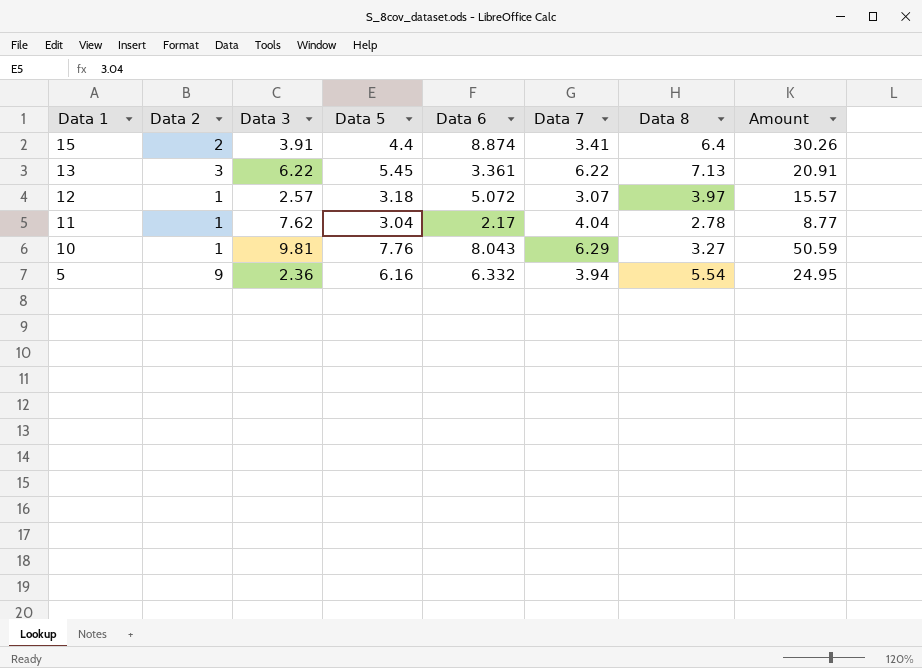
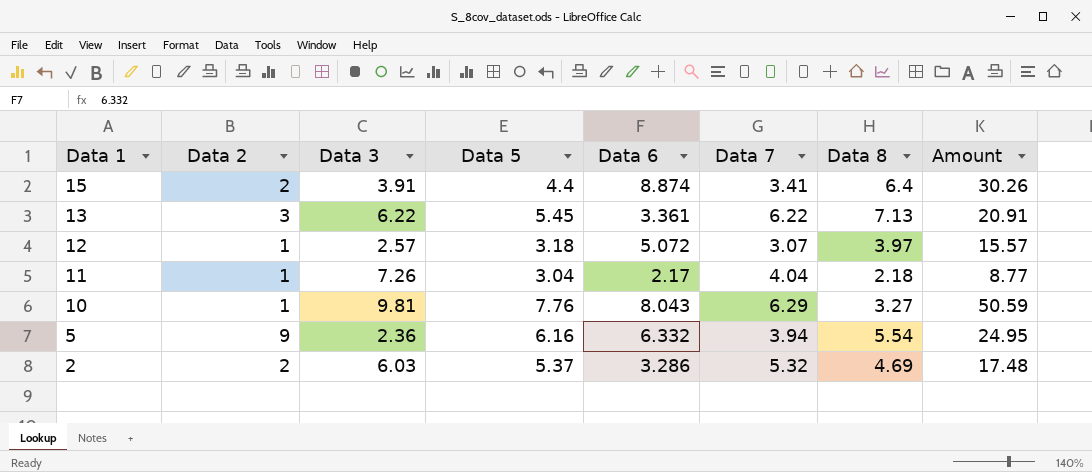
11 | Data 3: 7.62 -> 7.26
11 | Data 8: 2.78 -> 2.18
row 2: none -> 2 | 6.03 | 5.37 | 3.286 | 5.32 | 4.69 | 17.48

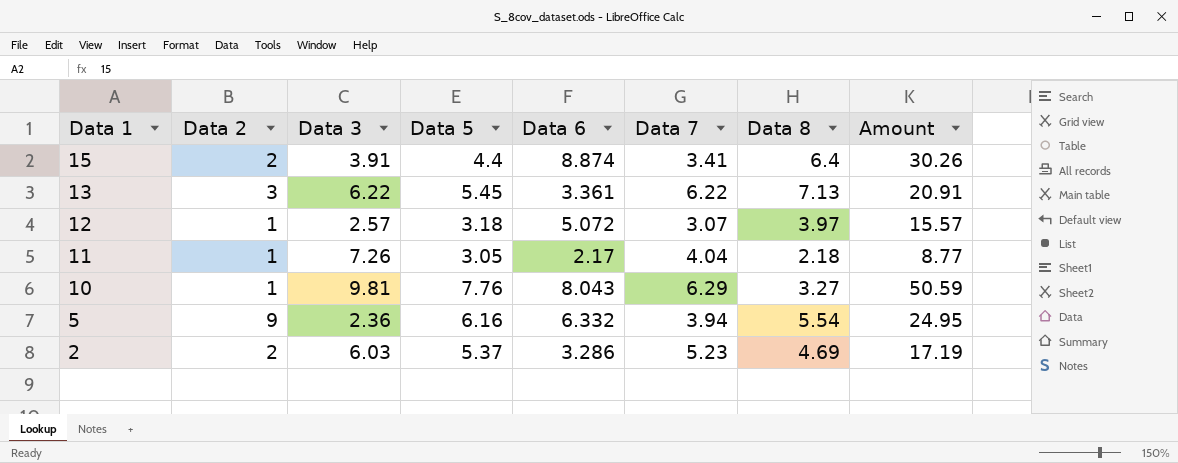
11 | Data 5: 3.04 -> 3.05
2 | Data 7: 5.32 -> 5.23
2 | Amount: 17.48 -> 17.19

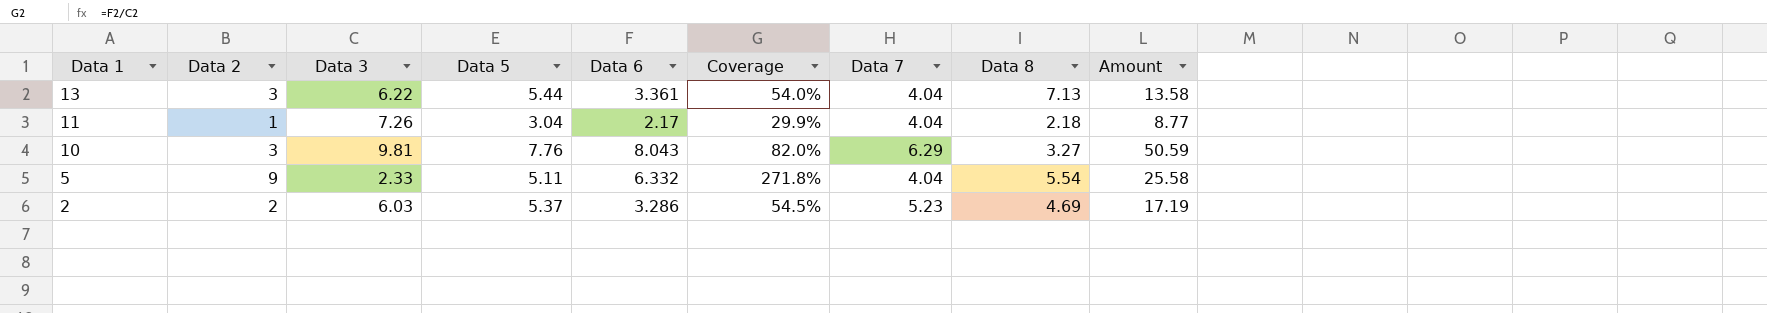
column Coverage | formula: none -> [Data 6] / [Data 3]
row 15: 2 | 3.91 | 4.4 | 8.874 | 3.41 | 6.4 | 30.26 -> none
row 12: 1 | 2.57 | 3.18 | 5.072 | 3.07 | 3.97 | 15.57 -> none
13 | Data 5: 5.45 -> 5.44
13 | Data 7: 6.22 -> 4.04
13 | Amount: 20.91 -> 13.58
11 | Data 5: 3.05 -> 3.04
10 | Data 2: 1 -> 3
5 | Data 3: 2.36 -> 2.33
5 | Data 5: 6.16 -> 5.11
5 | Data 7: 3.94 -> 4.04
5 | Amount: 24.95 -> 25.58

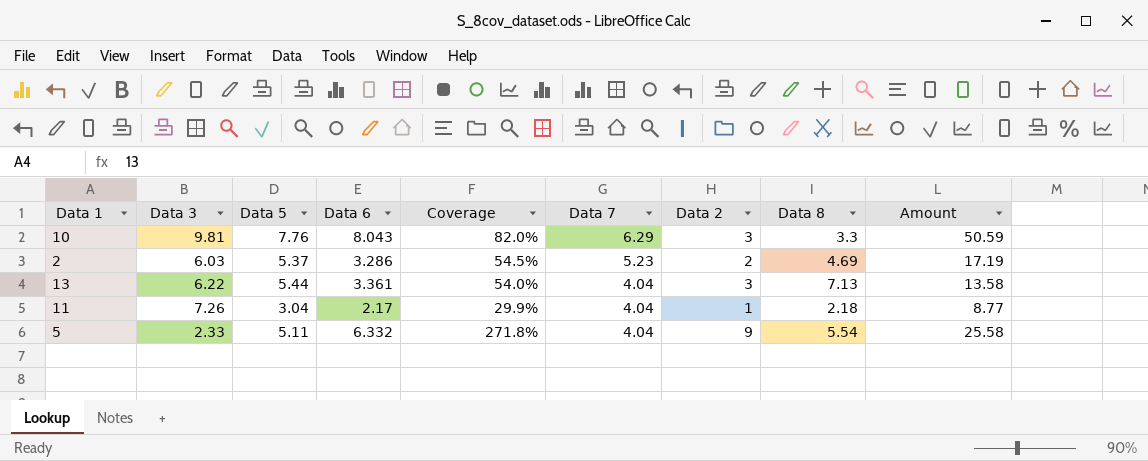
row order: Data 1 descending -> Data 7 descending
column Data 2 | position: 2 -> 7
10 | Data 8: 3.27 -> 3.3

